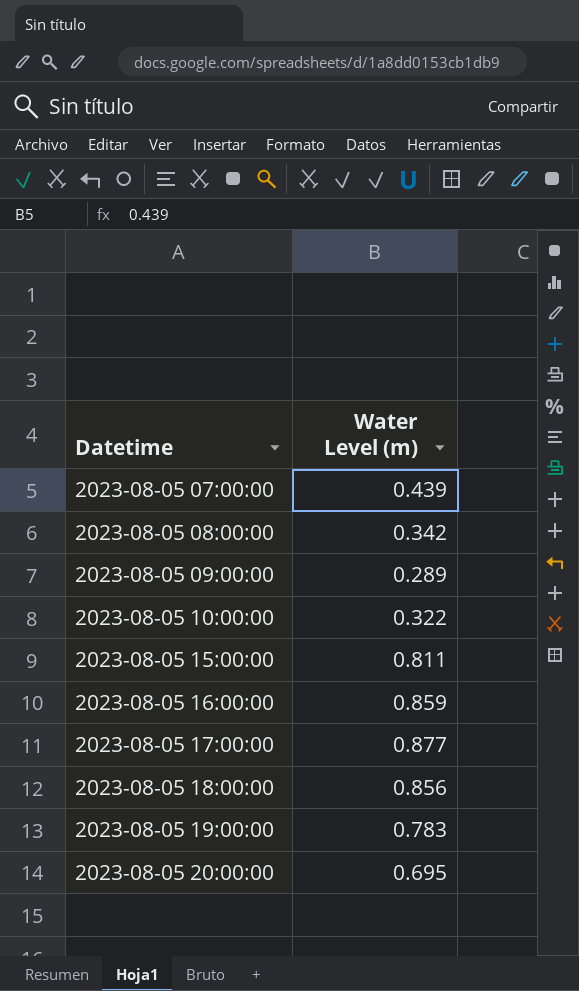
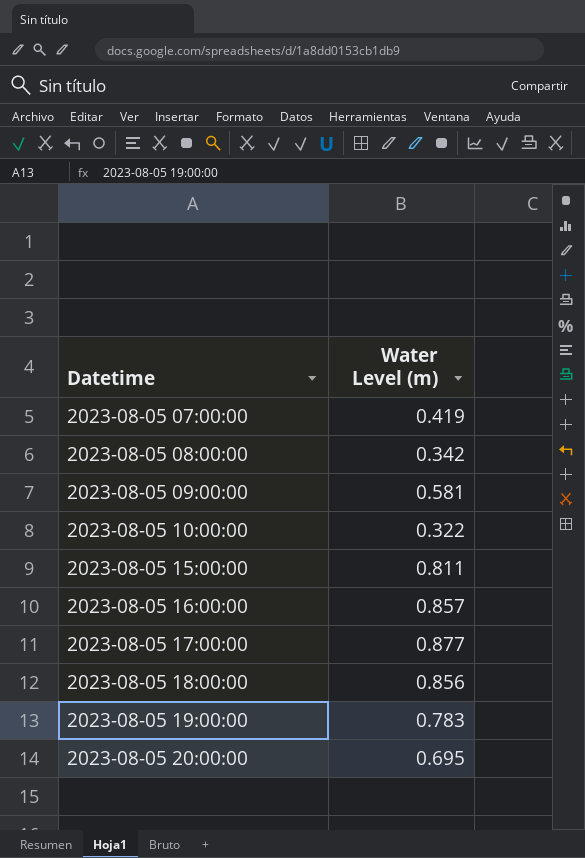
2023-08-05 07:00:00 | Water Level (m): 0.439 -> 0.419
2023-08-05 09:00:00 | Water Level (m): 0.289 -> 0.581
2023-08-05 16:00:00 | Water Level (m): 0.859 -> 0.857

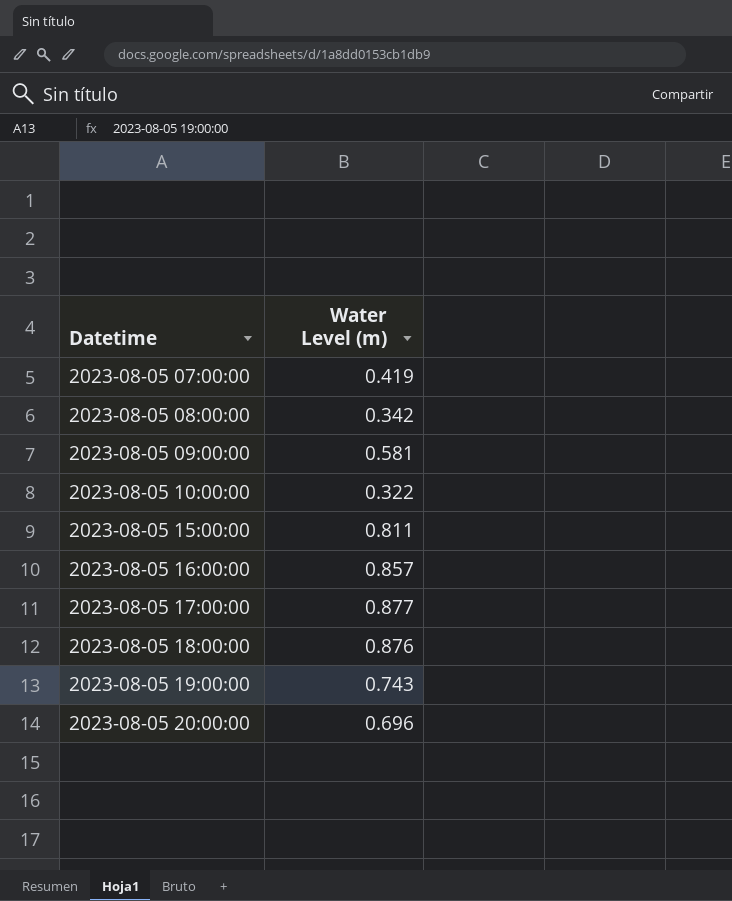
2023-08-05 18:00:00 | Water Level (m): 0.856 -> 0.876
2023-08-05 19:00:00 | Water Level (m): 0.783 -> 0.743
2023-08-05 20:00:00 | Water Level (m): 0.695 -> 0.696

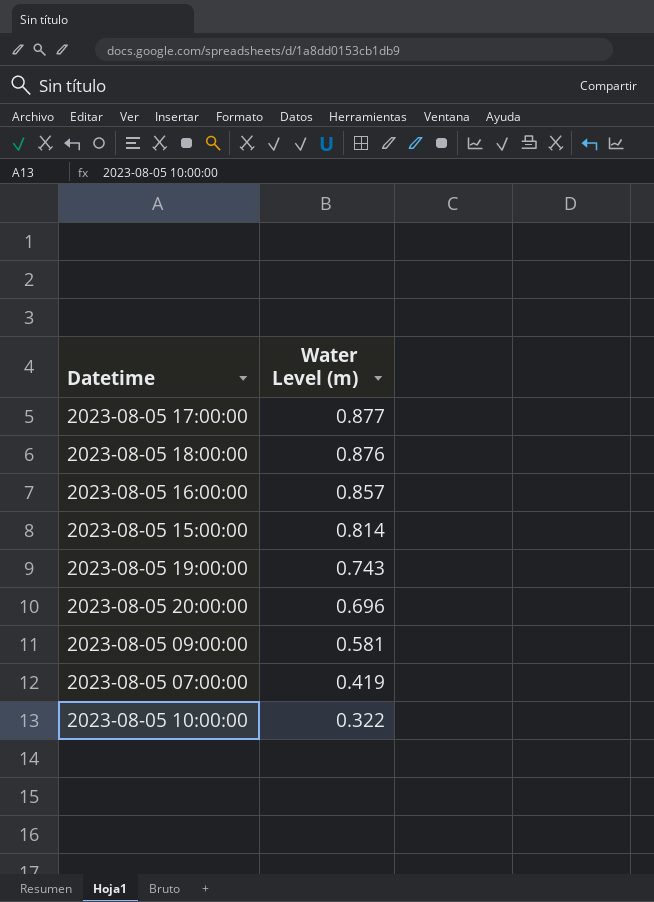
row order: Datetime ascending -> Water Level (m) descending
row 2023-08-05 08:00:00: 0.342 -> none
2023-08-05 15:00:00 | Water Level (m): 0.811 -> 0.814

